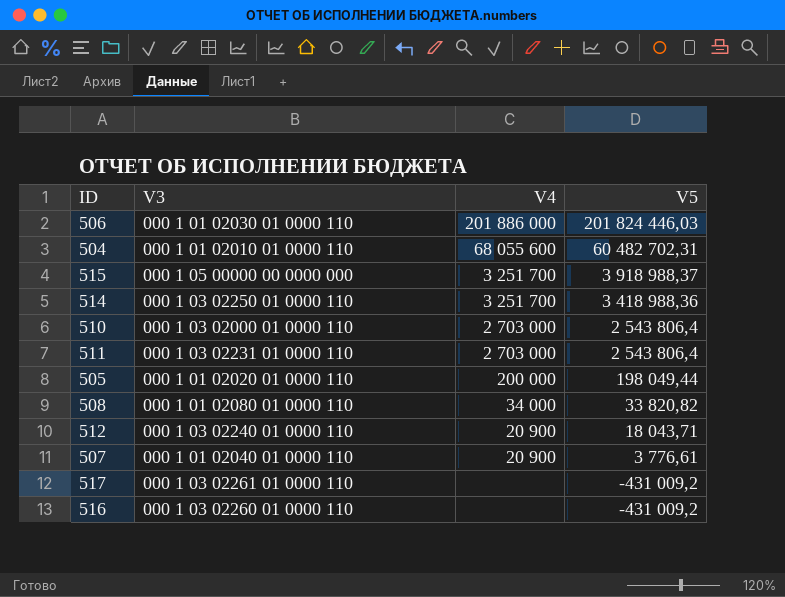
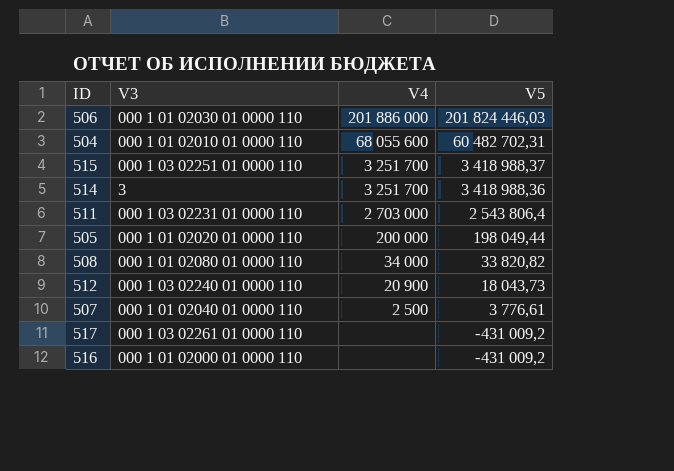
row 510: 000 1 03 02000 01 0000 110 | 2 703 000 | 2 543 806,4 -> none
515 | V3: 000 1 05 00000 00 0000 000 -> 000 1 03 02251 01 0000 110
515 | V5: 3 918 988,37 -> 3 418 988,37
514 | V3: 000 1 03 02250 01 0000 110 -> 3
512 | V5: 18 043,71 -> 18 043,73
507 | V4: 20 900 -> 2 500
516 | V3: 000 1 03 02260 01 0000 110 -> 000 1 01 02000 01 0000 110

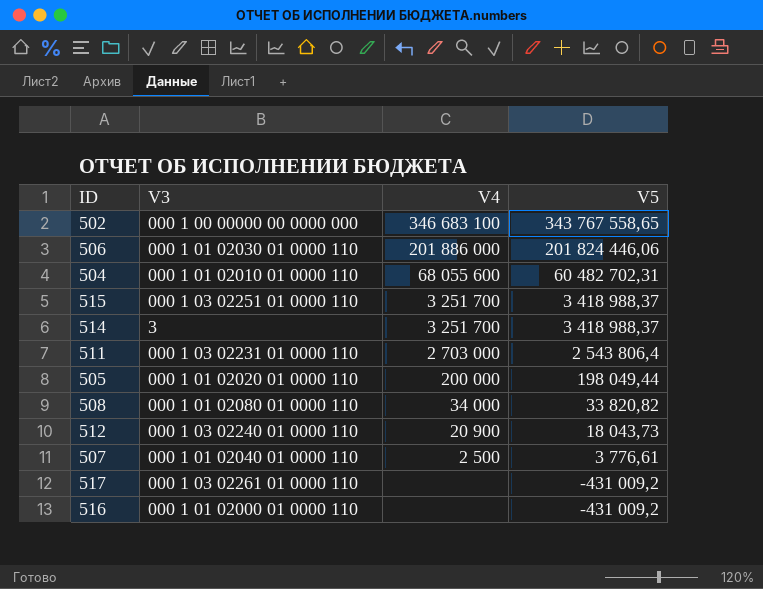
row 502: none -> 000 1 00 00000 00 0000 000 | 346 683 100 | 343 767 558,65
506 | V5: 201 824 446,03 -> 201 824 446,06
514 | V5: 3 418 988,36 -> 3 418 988,37

